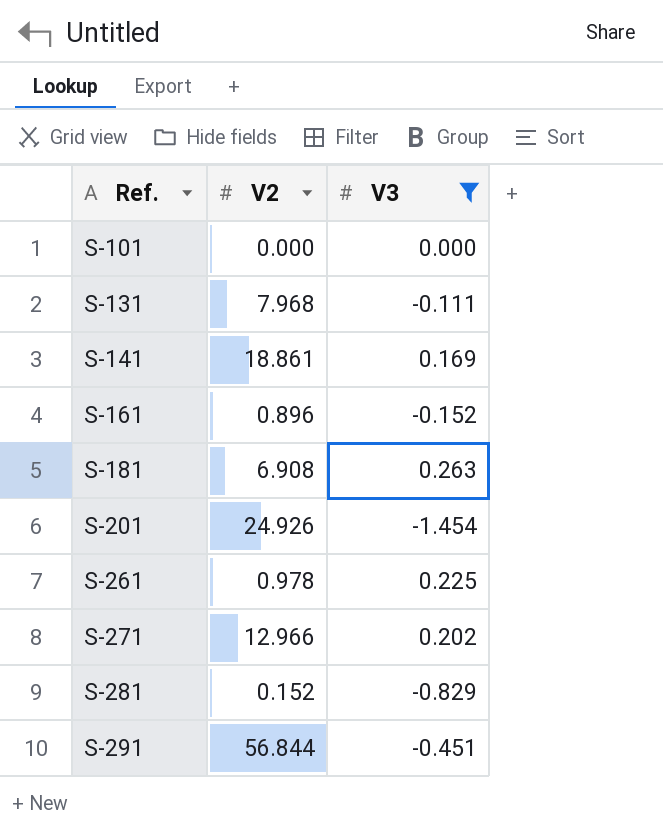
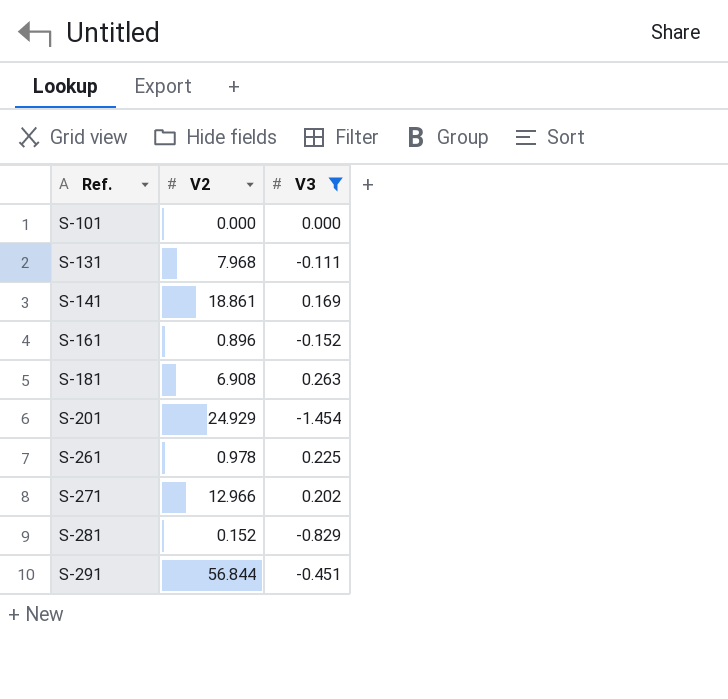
S-201 | V2: 24.926 -> 24.929

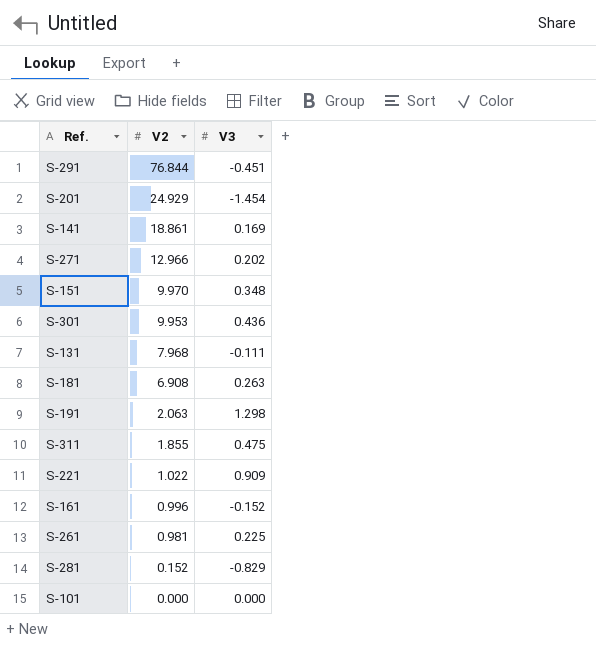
filter: V3 <= 0.263 -> none
row order: Ref. ascending -> V2 descending
S-291 | V2: 56.844 -> 76.844
S-161 | V2: 0.896 -> 0.996
S-261 | V2: 0.978 -> 0.981

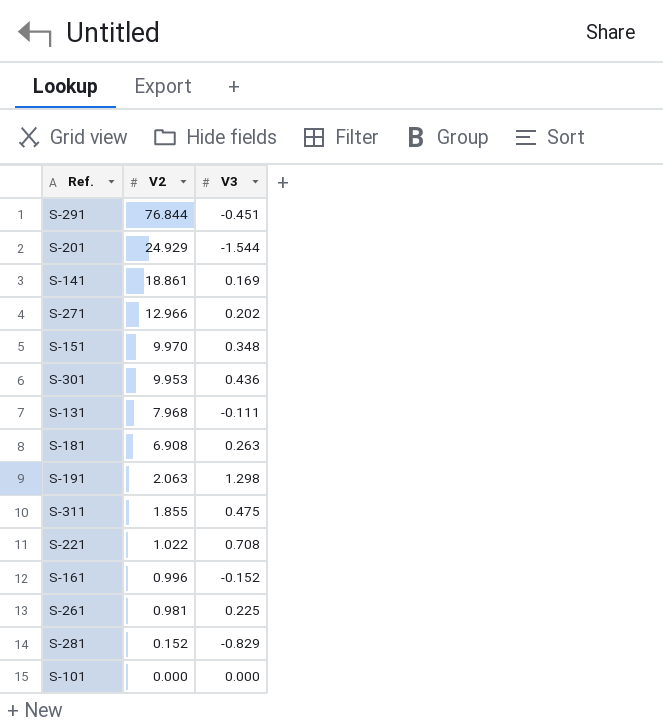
S-201 | V3: -1.454 -> -1.544
S-221 | V3: 0.909 -> 0.708

